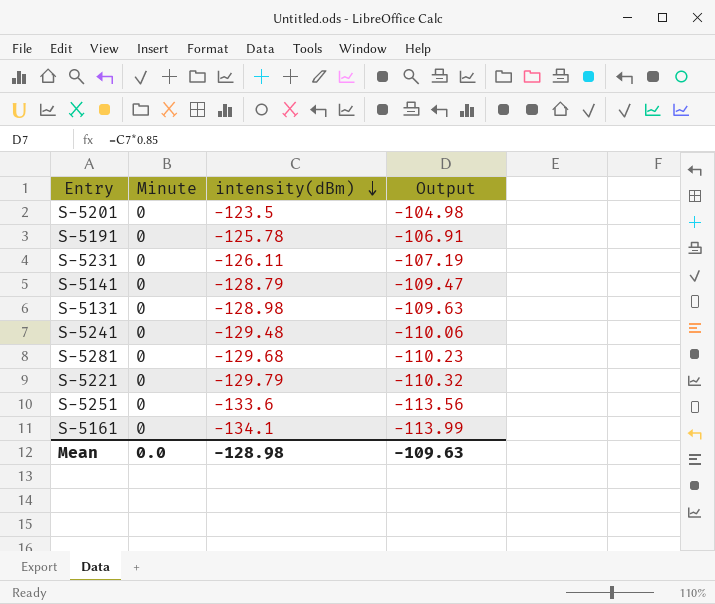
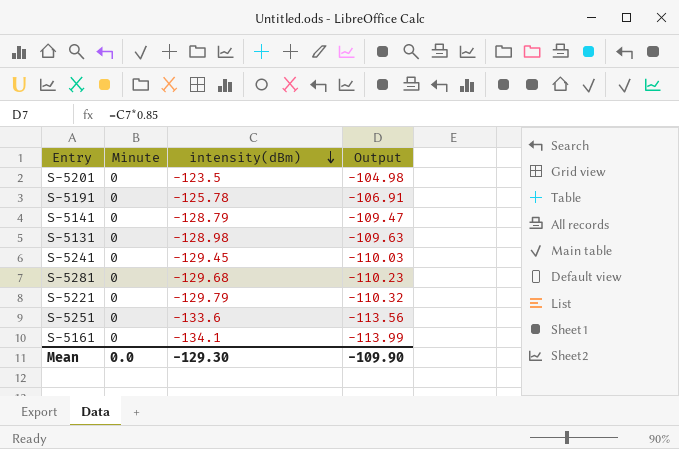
row S-5231: 0 | -126.11 | -107.19 -> none
S-5241 | intensity(dBm): -129.48 -> -129.45
S-5241 | Output: -110.06 -> -110.03
Mean | intensity(dBm): -128.98 -> -129.30
Mean | Output: -109.63 -> -109.90

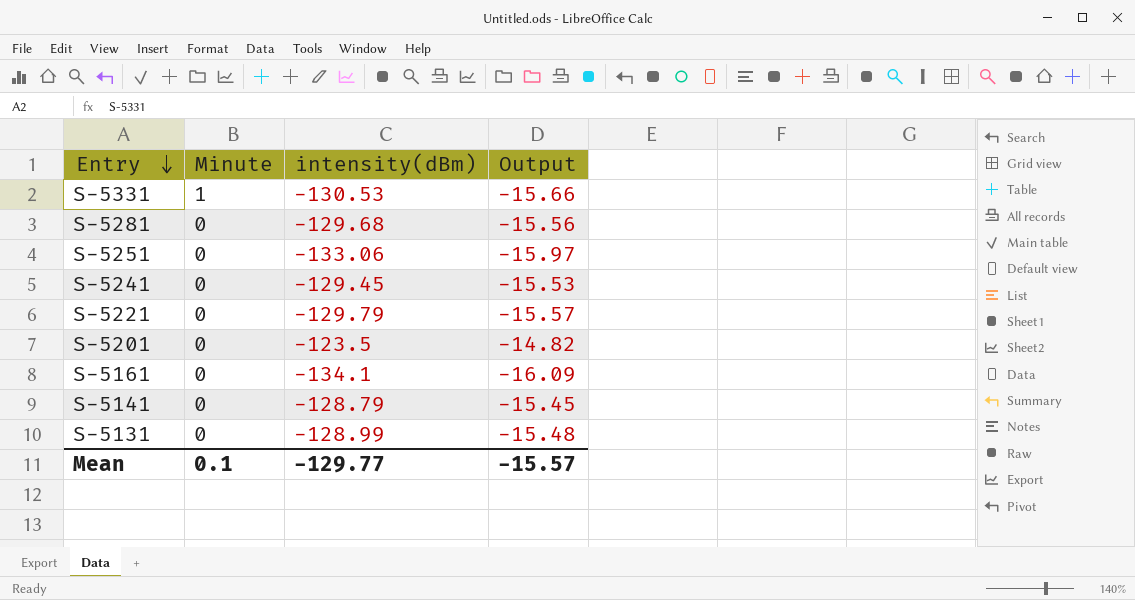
row order: intensity(dBm) descending -> Entry descending
column Output | formula: [intensity(dBm)] * 0.85 -> [intensity(dBm)] * 0.12
row S-5191: 0 | -125.78 | -106.91 -> none
row S-5331: none -> 1 | -130.53 | -15.66
S-5251 | intensity(dBm): -133.6 -> -133.06
S-5131 | intensity(dBm): -128.98 -> -128.99
Mean | Minute: 0.0 -> 0.1
Mean | intensity(dBm): -129.30 -> -129.77
Mean | Output: -109.90 -> -15.57

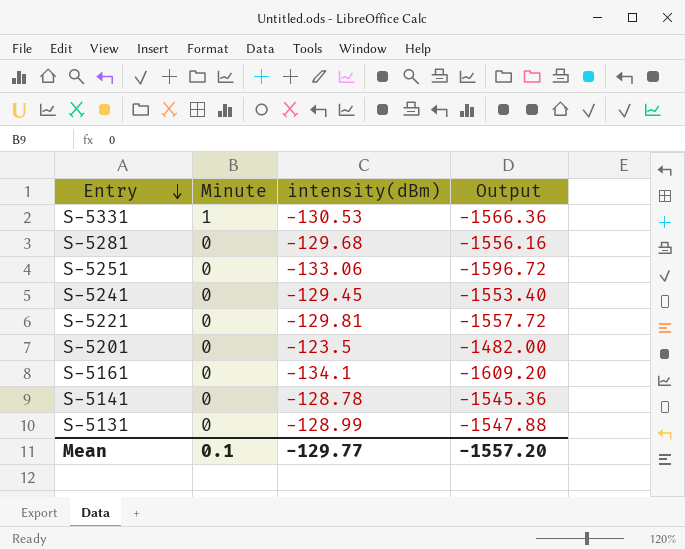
column Output | formula: [intensity(dBm)] * 0.12 -> [intensity(dBm)] * 12
S-5221 | intensity(dBm): -129.79 -> -129.81
S-5141 | intensity(dBm): -128.79 -> -128.78
Mean | Output: -15.57 -> -1557.20

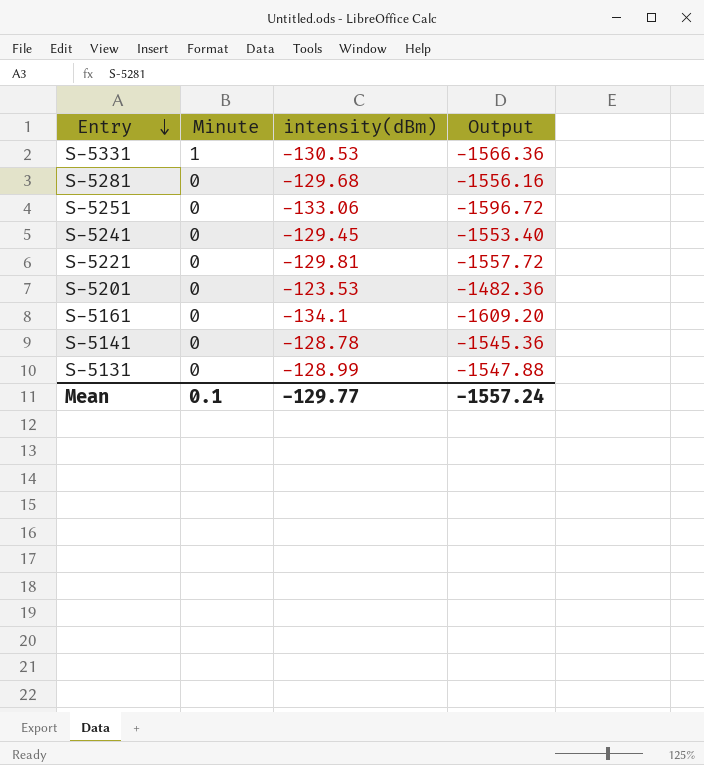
S-5201 | intensity(dBm): -123.5 -> -123.53
S-5201 | Output: -1482.00 -> -1482.36
Mean | Output: -1557.20 -> -1557.24

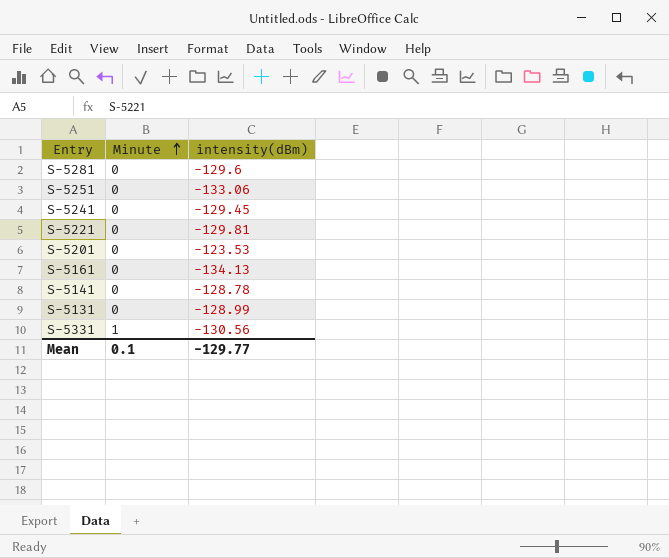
row order: Entry descending -> Minute ascending
column Output | formula: [intensity(dBm)] * 12 -> none
S-5281 | intensity(dBm): -129.68 -> -129.6
S-5161 | intensity(dBm): -134.1 -> -134.13
S-5331 | intensity(dBm): -130.53 -> -130.56

